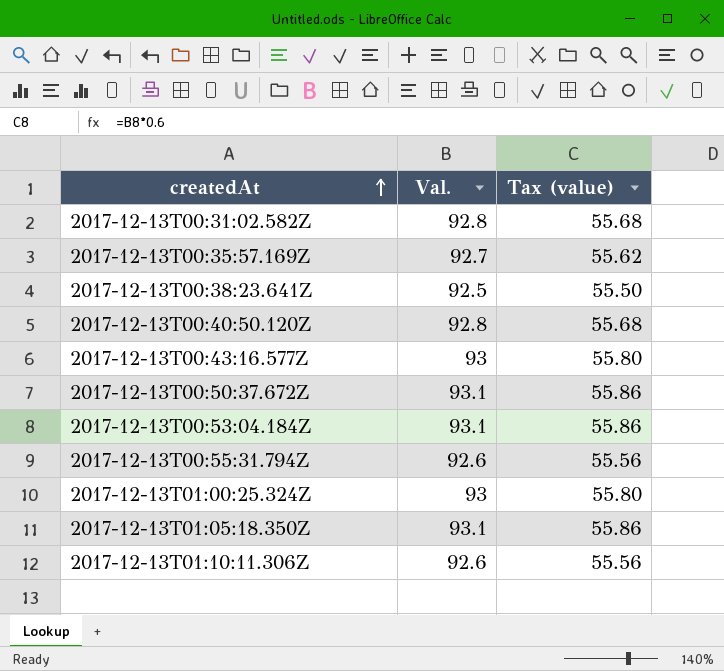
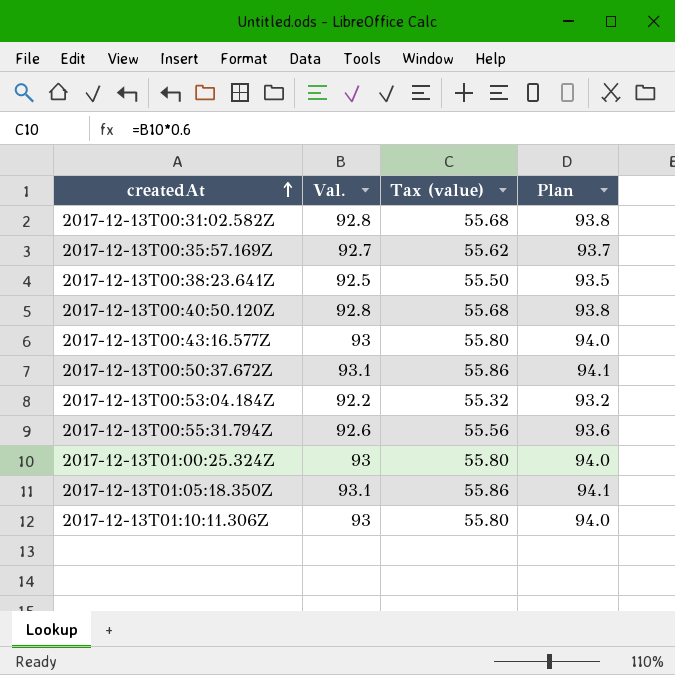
column Plan | formula: none -> [Val.] + 1
2017-12-13T00:53:04.184Z | Val.: 93.1 -> 92.2
2017-12-13T00:53:04.184Z | Tax (value): 55.86 -> 55.32
2017-12-13T01:10:11.306Z | Val.: 92.6 -> 93
2017-12-13T01:10:11.306Z | Tax (value): 55.56 -> 55.80

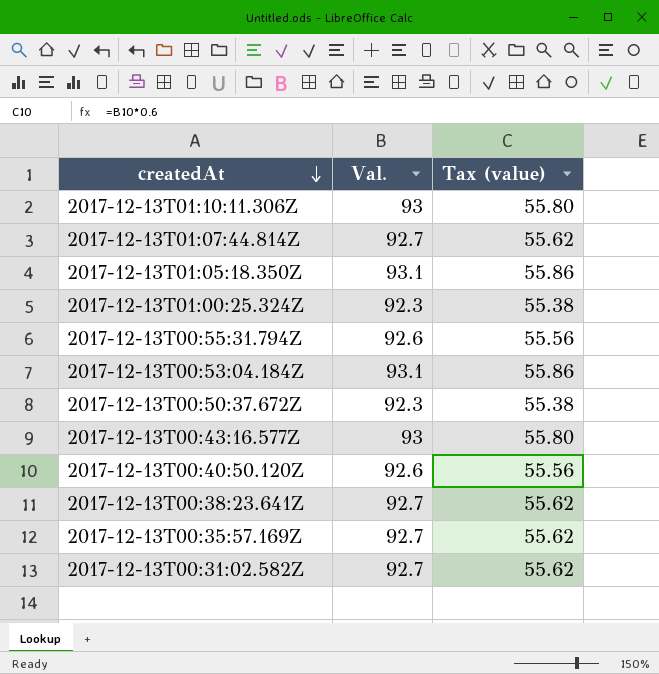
row order: createdAt ascending -> createdAt descending
column Plan | formula: [Val.] + 1 -> none
row 2017-12-13T01:07:44.814Z: none -> 92.7 | 55.62
2017-12-13T01:00:25.324Z | Val.: 93 -> 92.3
2017-12-13T01:00:25.324Z | Tax (value): 55.80 -> 55.38
2017-12-13T00:53:04.184Z | Val.: 92.2 -> 93.1
2017-12-13T00:53:04.184Z | Tax (value): 55.32 -> 55.86
2017-12-13T00:50:37.672Z | Val.: 93.1 -> 92.3
2017-12-13T00:50:37.672Z | Tax (value): 55.86 -> 55.38
2017-12-13T00:40:50.120Z | Val.: 92.8 -> 92.6
2017-12-13T00:40:50.120Z | Tax (value): 55.68 -> 55.56
2017-12-13T00:38:23.641Z | Val.: 92.5 -> 92.7
2017-12-13T00:38:23.641Z | Tax (value): 55.50 -> 55.62
2017-12-13T00:31:02.582Z | Val.: 92.8 -> 92.7
2017-12-13T00:31:02.582Z | Tax (value): 55.68 -> 55.62

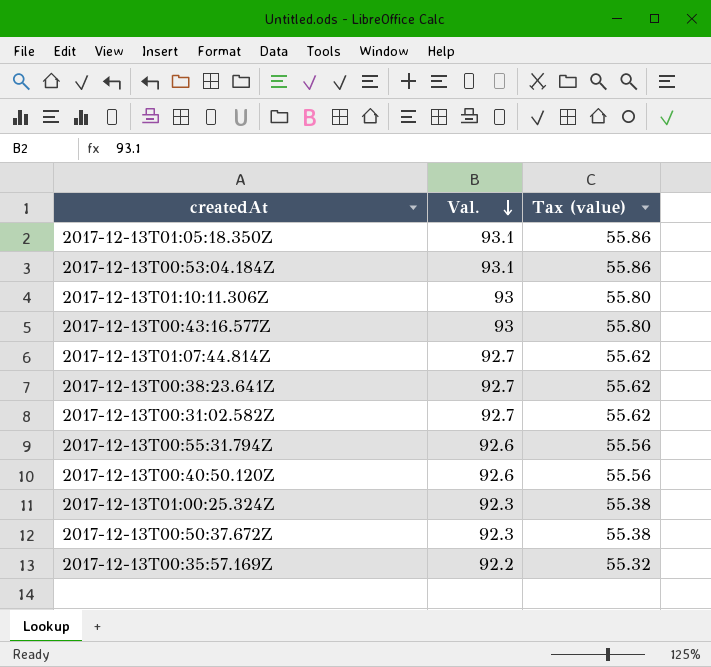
row order: createdAt descending -> Val. descending
2017-12-13T00:35:57.169Z | Val.: 92.7 -> 92.2
2017-12-13T00:35:57.169Z | Tax (value): 55.62 -> 55.32

